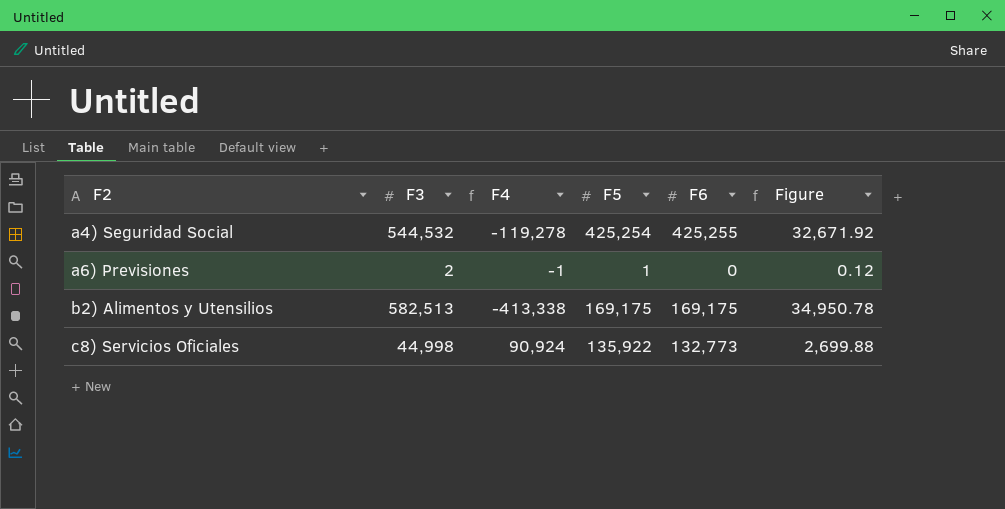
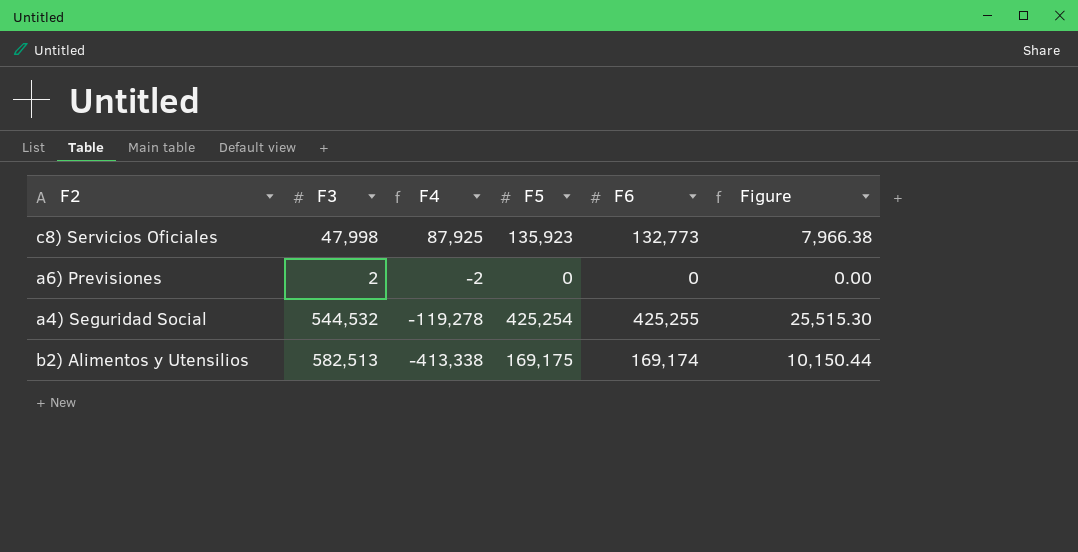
row order: F2 ascending -> F4 descending
column Figure | formula: [F3] * 0.06 -> [F6] * 0.06
c8) Servicios Oficiales | F3: 44,998 -> 47,998
c8) Servicios Oficiales | F4: 90,924 -> 87,925
c8) Servicios Oficiales | F5: 135,922 -> 135,923
a6) Previsiones | F4: -1 -> -2
a6) Previsiones | F5: 1 -> 0
b2) Alimentos y Utensilios | F6: 169,175 -> 169,174

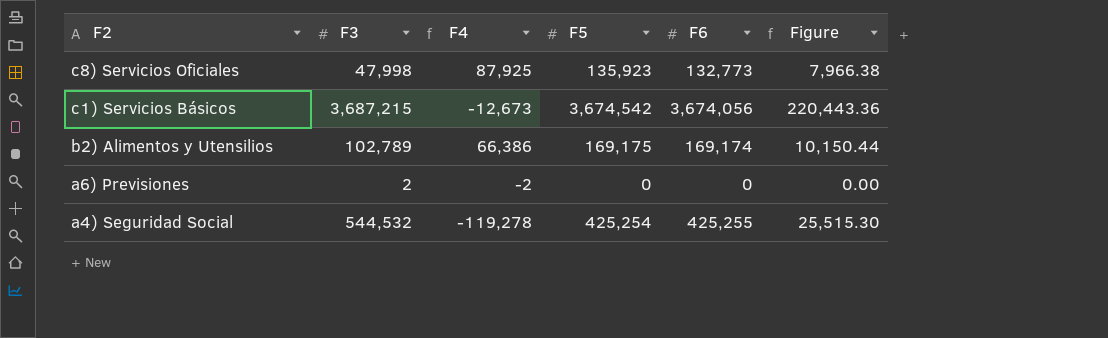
row order: F4 descending -> F2 descending
row c1) Servicios Básicos: none -> 3,687,215 | -12,673 | 3,674,542 | 3,674,056 | 220,443.36
b2) Alimentos y Utensilios | F3: 582,513 -> 102,789
b2) Alimentos y Utensilios | F4: -413,338 -> 66,386

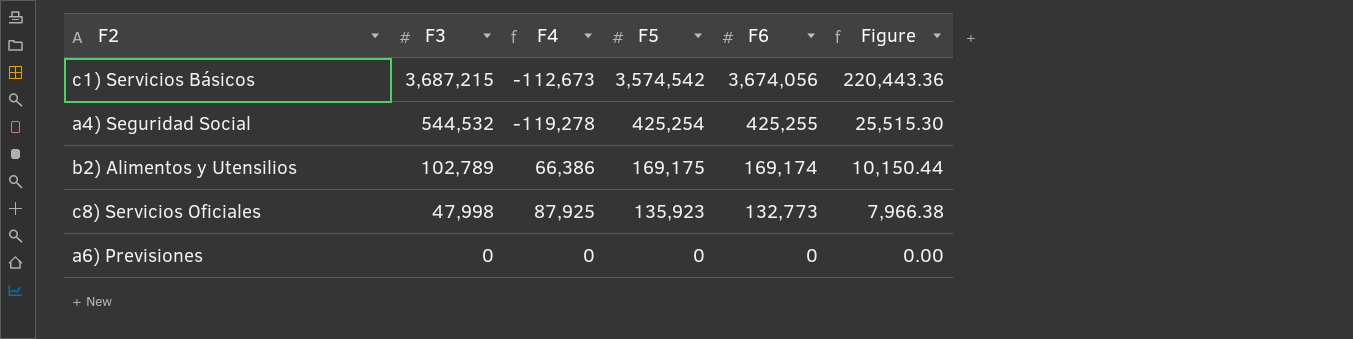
row order: F2 descending -> F3 descending
c1) Servicios Básicos | F4: -12,673 -> -112,673
c1) Servicios Básicos | F5: 3,674,542 -> 3,574,542
a6) Previsiones | F3: 2 -> 0
a6) Previsiones | F4: -2 -> 0

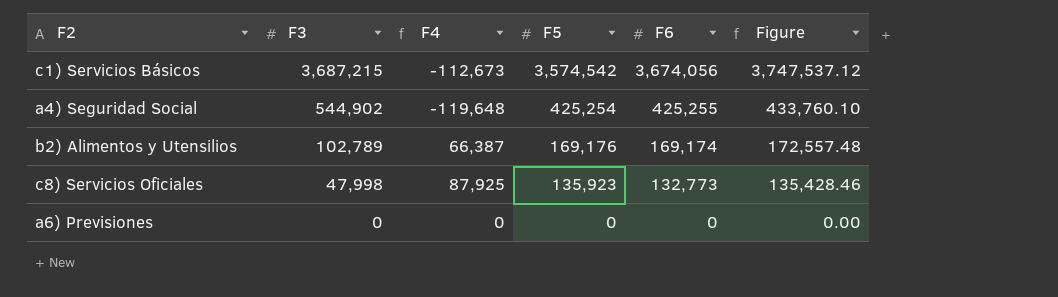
column Figure | formula: [F6] * 0.06 -> [F6] * 1.02
a4) Seguridad Social | F3: 544,532 -> 544,902
a4) Seguridad Social | F4: -119,278 -> -119,648
b2) Alimentos y Utensilios | F4: 66,386 -> 66,387
b2) Alimentos y Utensilios | F5: 169,175 -> 169,176

